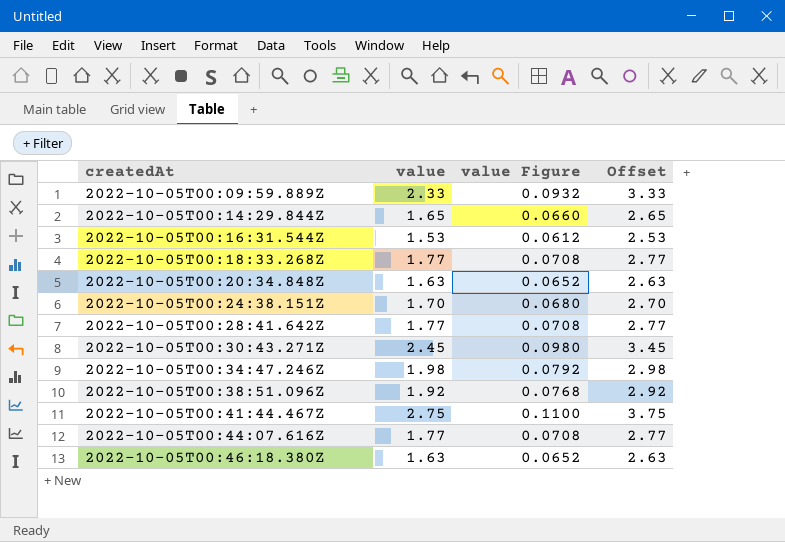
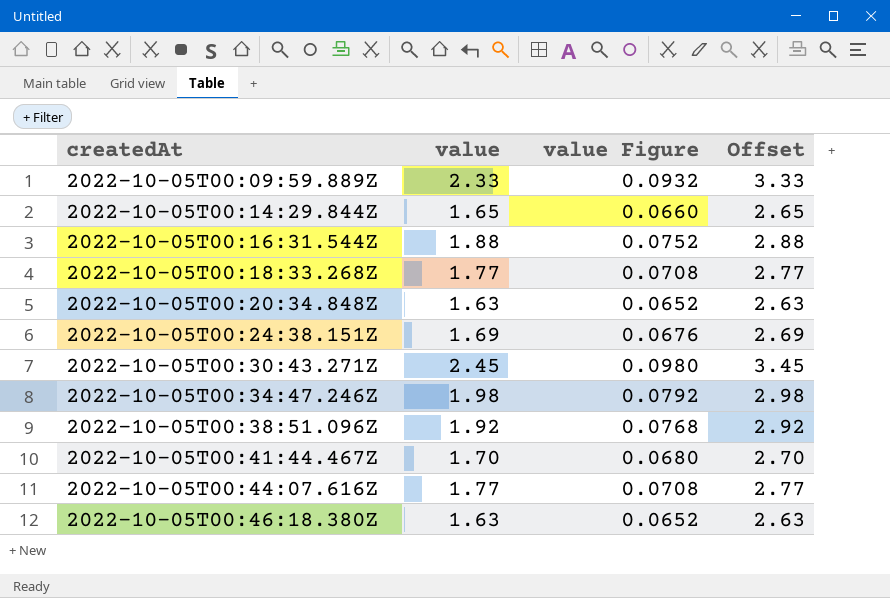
row 2022-10-05T00:28:41.642Z: 1.77 | 0.0708 | 2.77 -> none
2022-10-05T00:16:31.544Z | value: 1.53 -> 1.88
2022-10-05T00:16:31.544Z | value Figure: 0.0612 -> 0.0752
2022-10-05T00:16:31.544Z | Offset: 2.53 -> 2.88
2022-10-05T00:24:38.151Z | value: 1.70 -> 1.69
2022-10-05T00:24:38.151Z | value Figure: 0.0680 -> 0.0676
2022-10-05T00:24:38.151Z | Offset: 2.70 -> 2.69
2022-10-05T00:41:44.467Z | value: 2.75 -> 1.70
2022-10-05T00:41:44.467Z | value Figure: 0.1100 -> 0.0680
2022-10-05T00:41:44.467Z | Offset: 3.75 -> 2.70

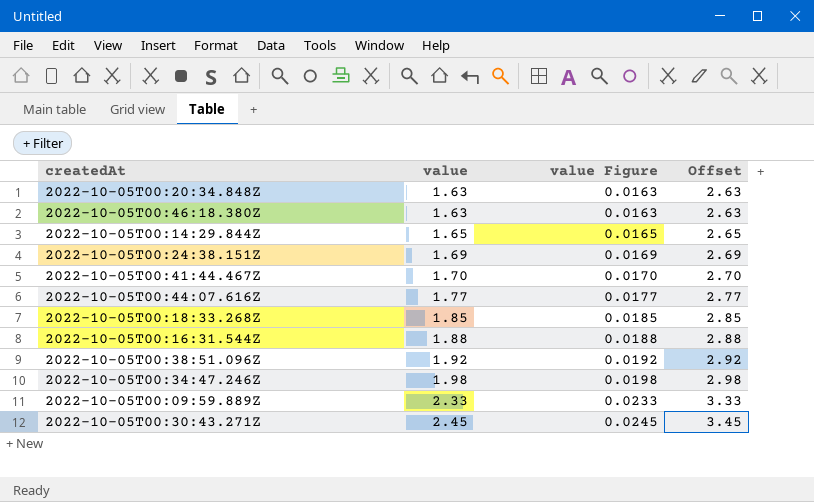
row order: createdAt ascending -> value ascending
column value Figure | formula: [value] * 0.04 -> [value] * 0.01
2022-10-05T00:18:33.268Z | value: 1.77 -> 1.85
2022-10-05T00:18:33.268Z | Offset: 2.77 -> 2.85

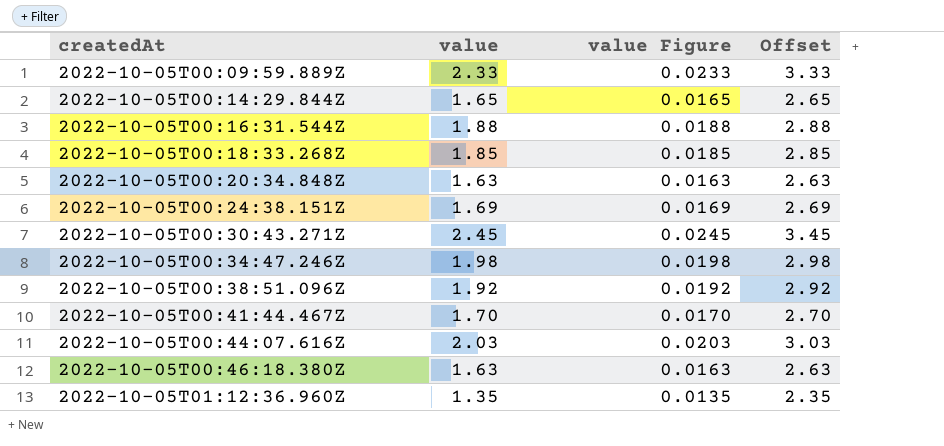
row order: value ascending -> createdAt ascending
2022-10-05T00:44:07.616Z | value: 1.77 -> 2.03
2022-10-05T00:44:07.616Z | value Figure: 0.0177 -> 0.0203
2022-10-05T00:44:07.616Z | Offset: 2.77 -> 3.03
row 2022-10-05T01:12:36.960Z: none -> 1.35 | 0.0135 | 2.35

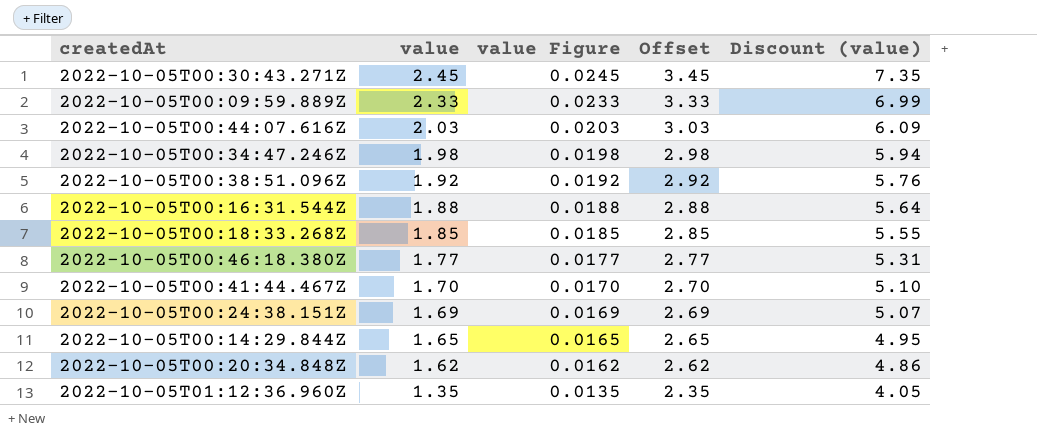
row order: createdAt ascending -> value descending
column Discount (value) | formula: none -> [value] * 3
2022-10-05T00:46:18.380Z | value: 1.63 -> 1.77
2022-10-05T00:46:18.380Z | value Figure: 0.0163 -> 0.0177
2022-10-05T00:46:18.380Z | Offset: 2.63 -> 2.77
2022-10-05T00:20:34.848Z | value: 1.63 -> 1.62
2022-10-05T00:20:34.848Z | value Figure: 0.0163 -> 0.0162
2022-10-05T00:20:34.848Z | Offset: 2.63 -> 2.62

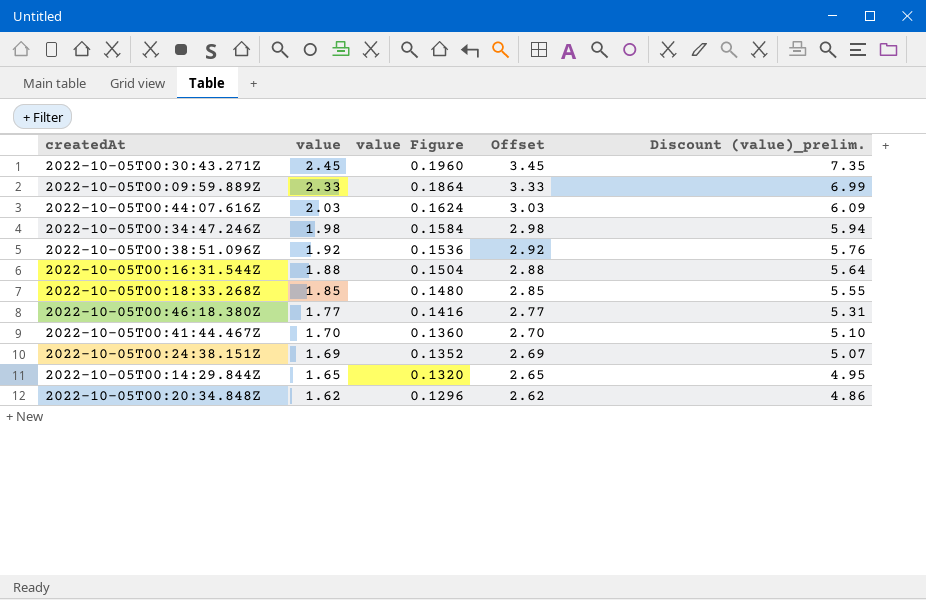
column value Figure | formula: [value] * 0.01 -> [value] * 0.08
column name: Discount (value) -> Discount (value)_prelim.
row 2022-10-05T01:12:36.960Z: 1.35 | 0.0135 | 2.35 | 4.05 -> none

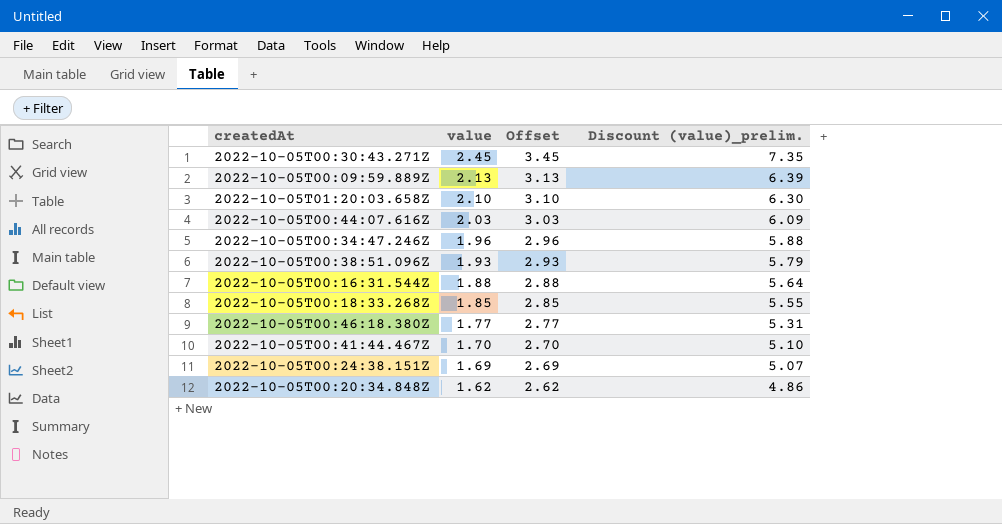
column value Figure | formula: [value] * 0.08 -> none
row 2022-10-05T00:14:29.844Z: 1.65 | 0.1320 | 2.65 | 4.95 -> none
2022-10-05T00:09:59.889Z | value: 2.33 -> 2.13
2022-10-05T00:09:59.889Z | Offset: 3.33 -> 3.13
2022-10-05T00:09:59.889Z | Discount (value)_prelim.: 6.99 -> 6.39
row 2022-10-05T01:20:03.658Z: none -> 2.10 | 3.10 | 6.30
2022-10-05T00:34:47.246Z | value: 1.98 -> 1.96
2022-10-05T00:34:47.246Z | Offset: 2.98 -> 2.96
2022-10-05T00:34:47.246Z | Discount (value)_prelim.: 5.94 -> 5.88
2022-10-05T00:38:51.096Z | value: 1.92 -> 1.93
2022-10-05T00:38:51.096Z | Offset: 2.92 -> 2.93
2022-10-05T00:38:51.096Z | Discount (value)_prelim.: 5.76 -> 5.79

